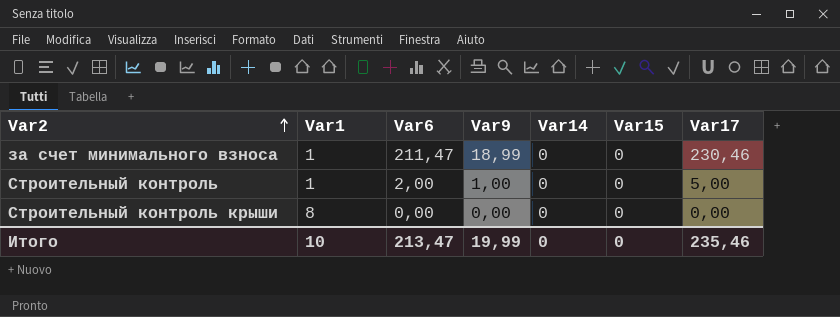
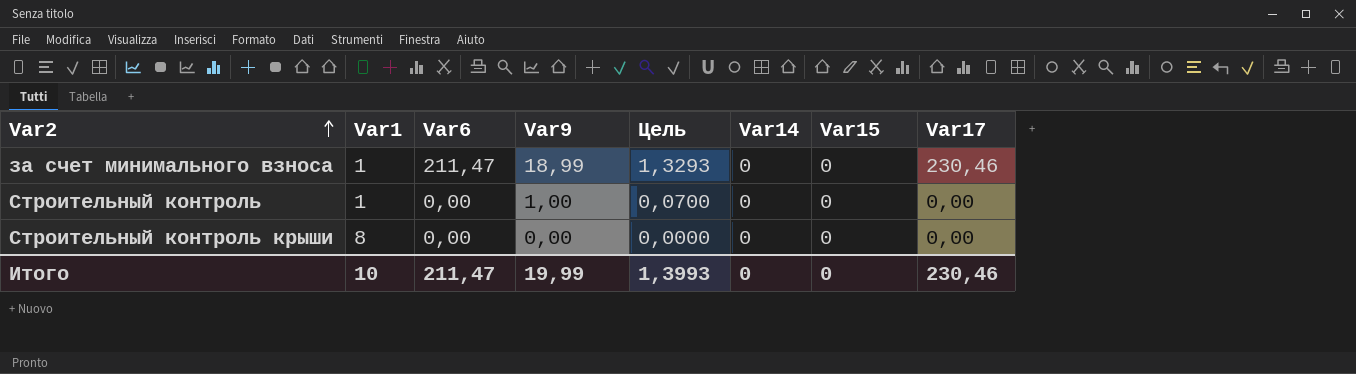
column Цель | formula: none -> [Var9] * 0,07
Строительный контроль | Var6: 2,00 -> 0,00
Строительный контроль | Var17: 5,00 -> 0,00
Итого | Var6: 213,47 -> 211,47
Итого | Var17: 235,46 -> 230,46

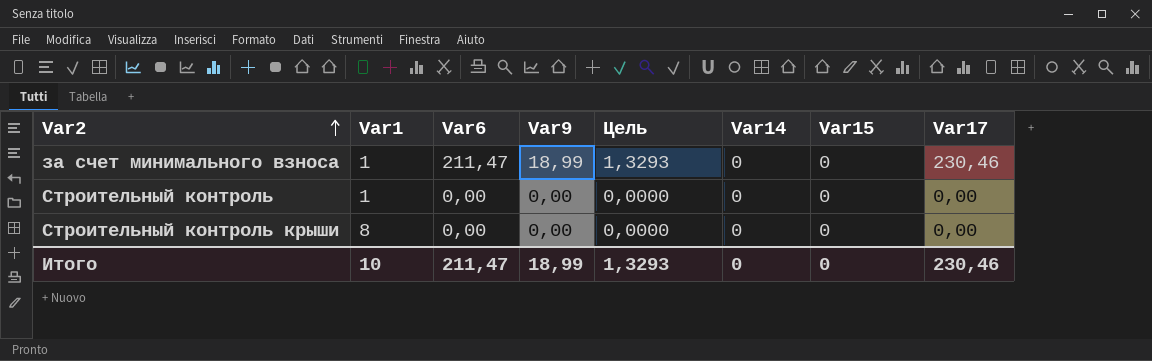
Строительный контроль | Var9: 1,00 -> 0,00
Строительный контроль | Цель: 0,0700 -> 0,0000
Итого | Var9: 19,99 -> 18,99
Итого | Цель: 1,3993 -> 1,3293

